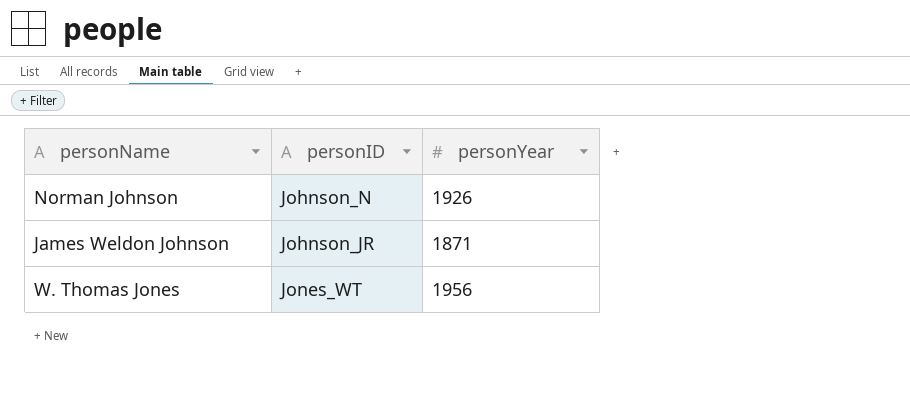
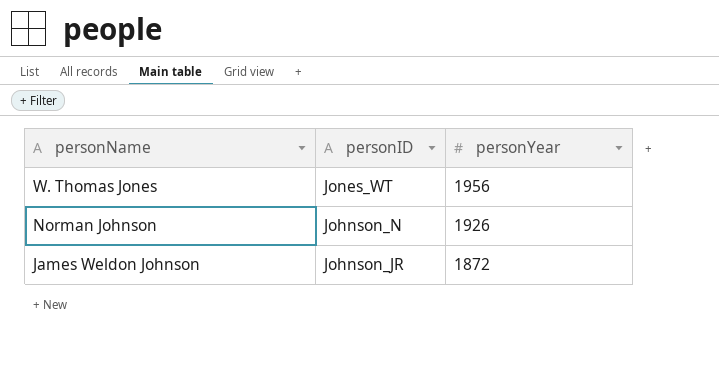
row order: none -> personName descending
James Weldon Johnson | personYear: 1871 -> 1872

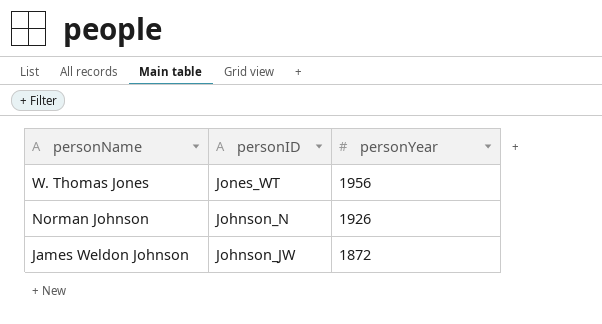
James Weldon Johnson | personID: Johnson_JR -> Johnson_JW

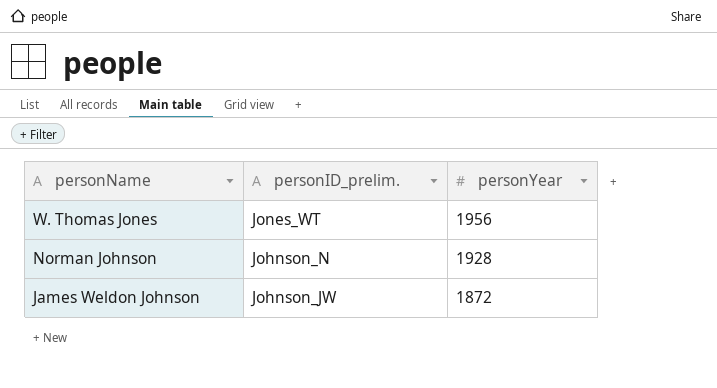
column name: personID -> personID_prelim.
Norman Johnson | personYear: 1926 -> 1928

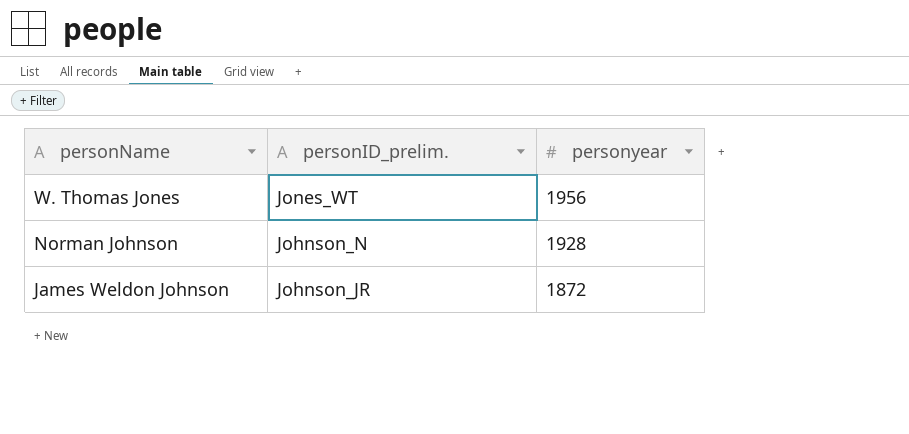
column name: personYear -> personyear
James Weldon Johnson | personID_prelim.: Johnson_JW -> Johnson_JR

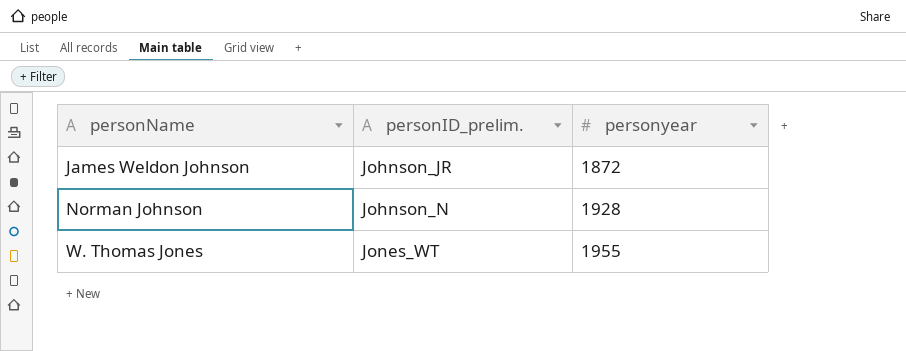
row order: personName descending -> personName ascending
W. Thomas Jones | personyear: 1956 -> 1955

